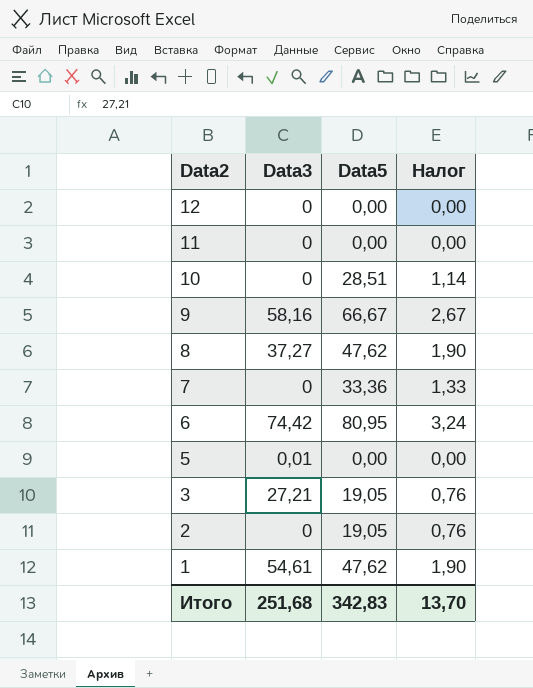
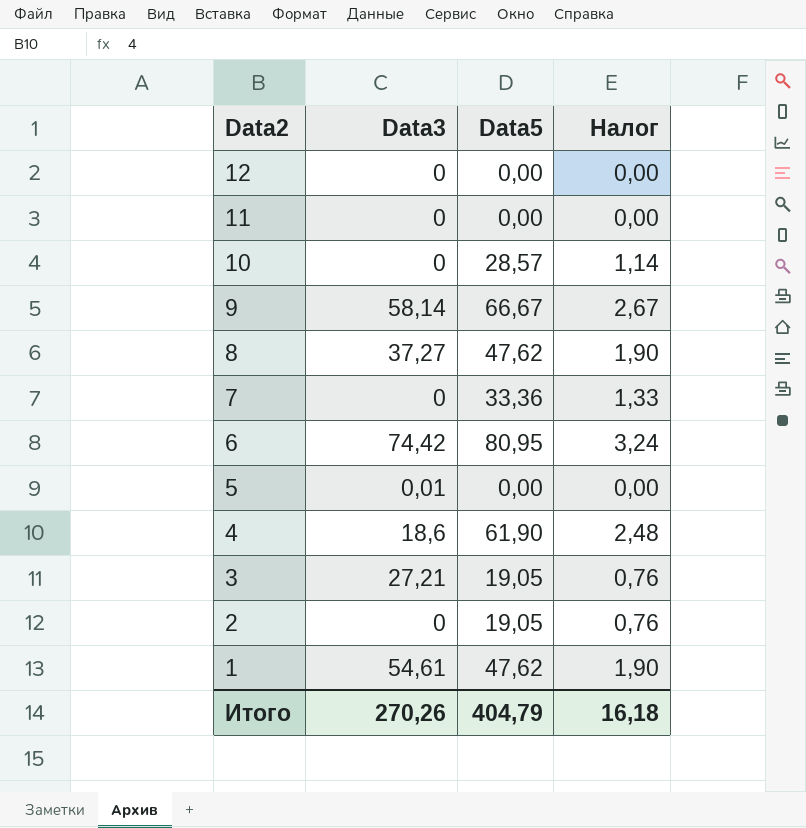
10 | Data5: 28,51 -> 28,57
9 | Data3: 58,16 -> 58,14
row 4: none -> 18,6 | 61,90 | 2,48
Итого | Data3: 251,68 -> 270,26
Итого | Data5: 342,83 -> 404,79
Итого | Налог: 13,70 -> 16,18

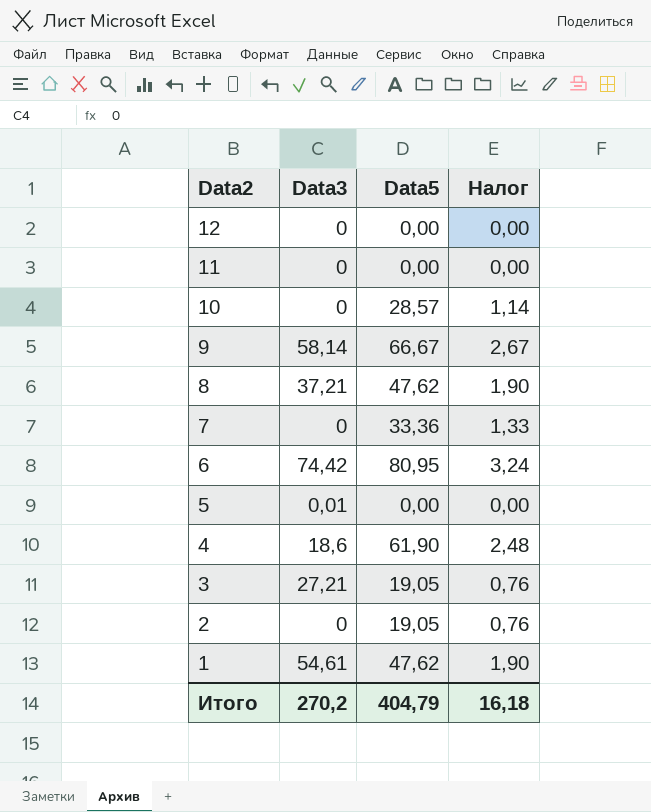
8 | Data3: 37,27 -> 37,21
Итого | Data3: 270,26 -> 270,2

